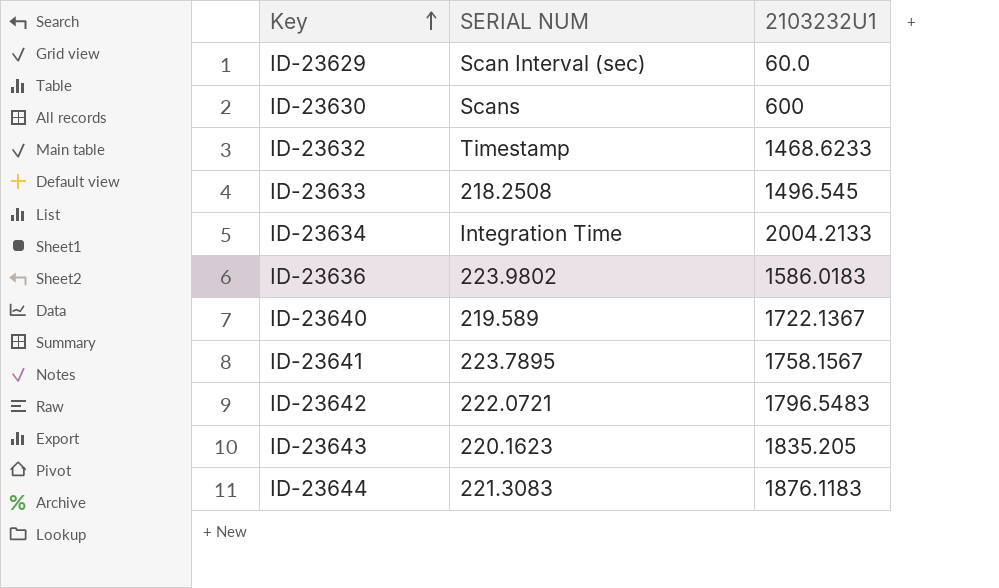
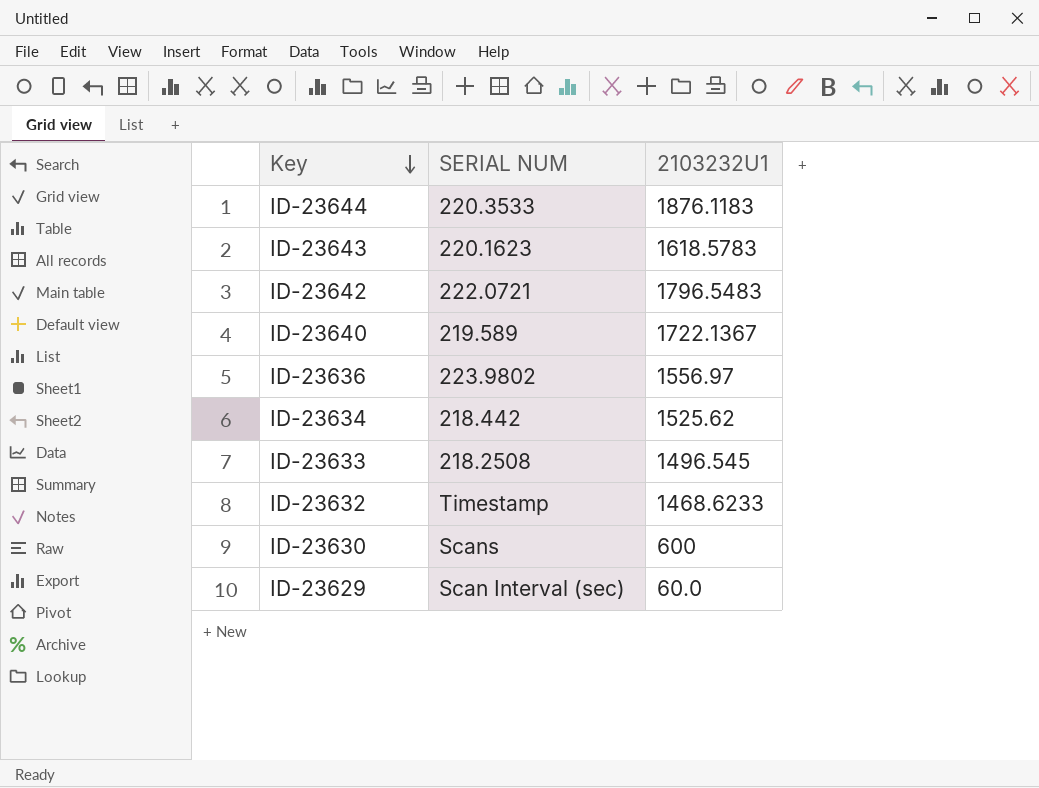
row order: Key ascending -> Key descending
row ID-23641: 223.7895 | 1758.1567 -> none
ID-23644 | SERIAL NUM: 221.3083 -> 220.3533
ID-23643 | 2103232U1: 1835.205 -> 1618.5783
ID-23636 | 2103232U1: 1586.0183 -> 1556.97
ID-23634 | SERIAL NUM: Integration Time -> 218.442
ID-23634 | 2103232U1: 2004.2133 -> 1525.62

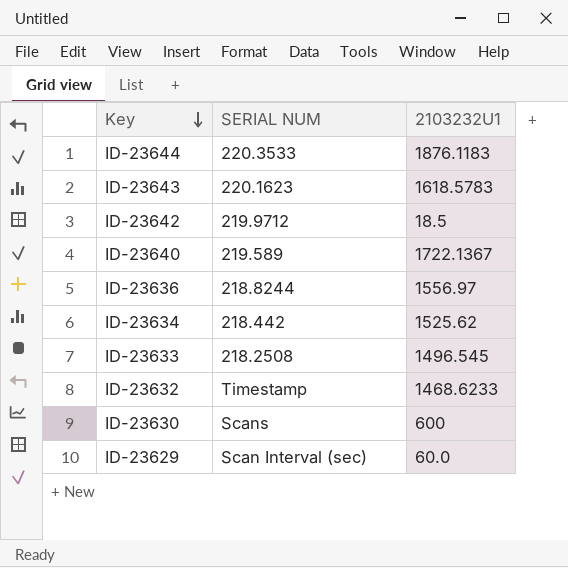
ID-23642 | SERIAL NUM: 222.0721 -> 219.9712
ID-23642 | 2103232U1: 1796.5483 -> 18.5
ID-23636 | SERIAL NUM: 223.9802 -> 218.8244

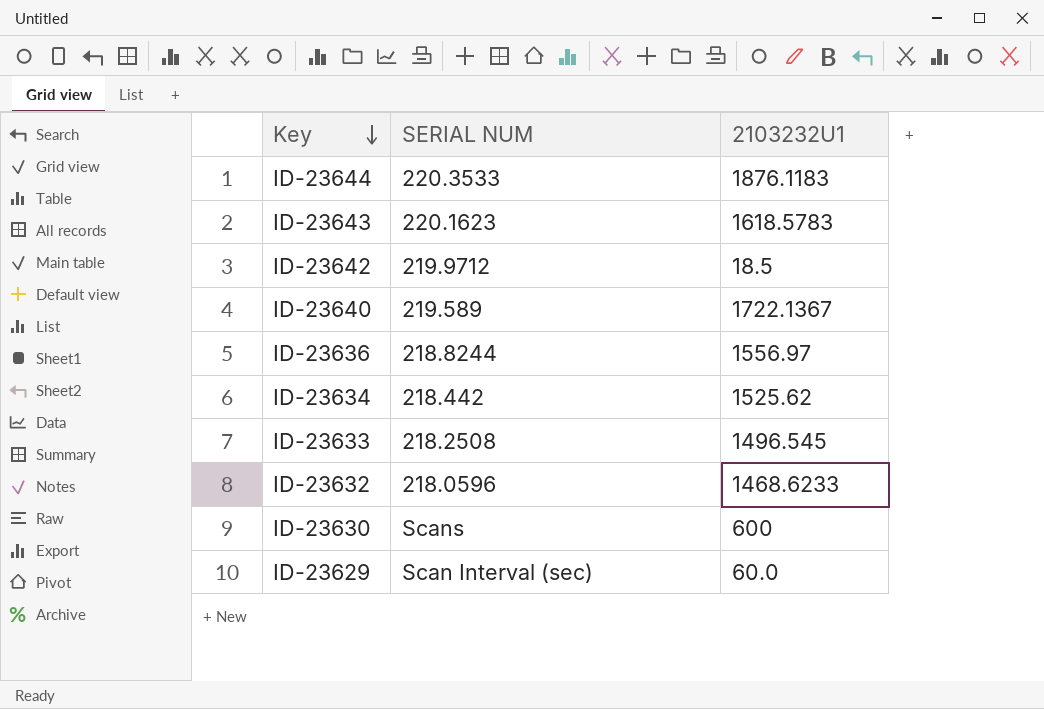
ID-23632 | SERIAL NUM: Timestamp -> 218.0596

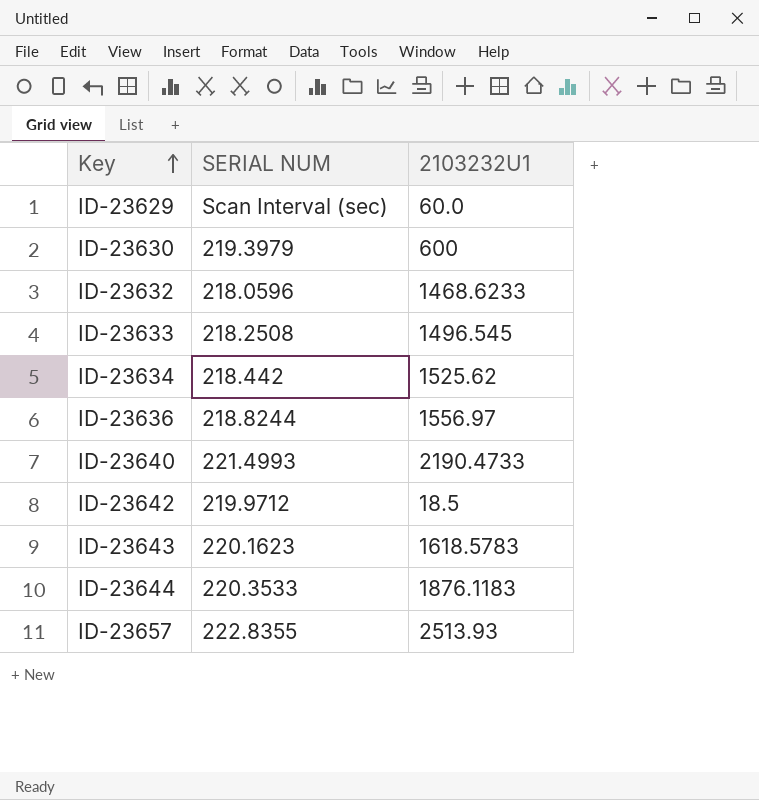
row order: Key descending -> Key ascending
ID-23630 | SERIAL NUM: Scans -> 219.3979
ID-23640 | SERIAL NUM: 219.589 -> 221.4993
ID-23640 | 2103232U1: 1722.1367 -> 2190.4733
row ID-23657: none -> 222.8355 | 2513.93

